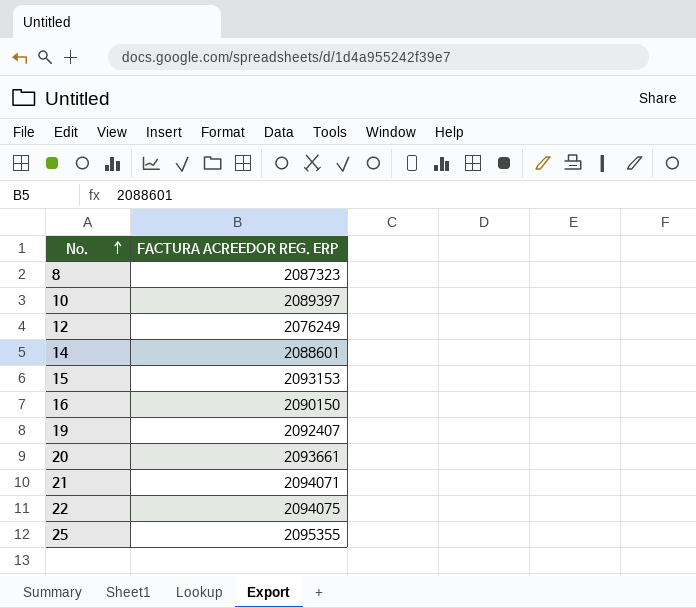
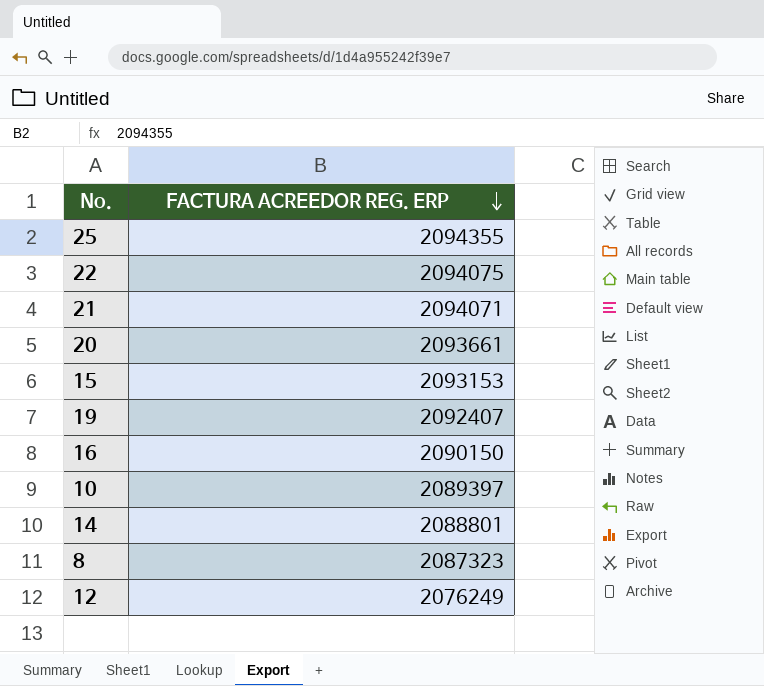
row order: No. ascending -> FACTURA ACREEDOR REG. ERP descending
25 | FACTURA ACREEDOR REG. ERP: 2095355 -> 2094355
14 | FACTURA ACREEDOR REG. ERP: 2088601 -> 2088801

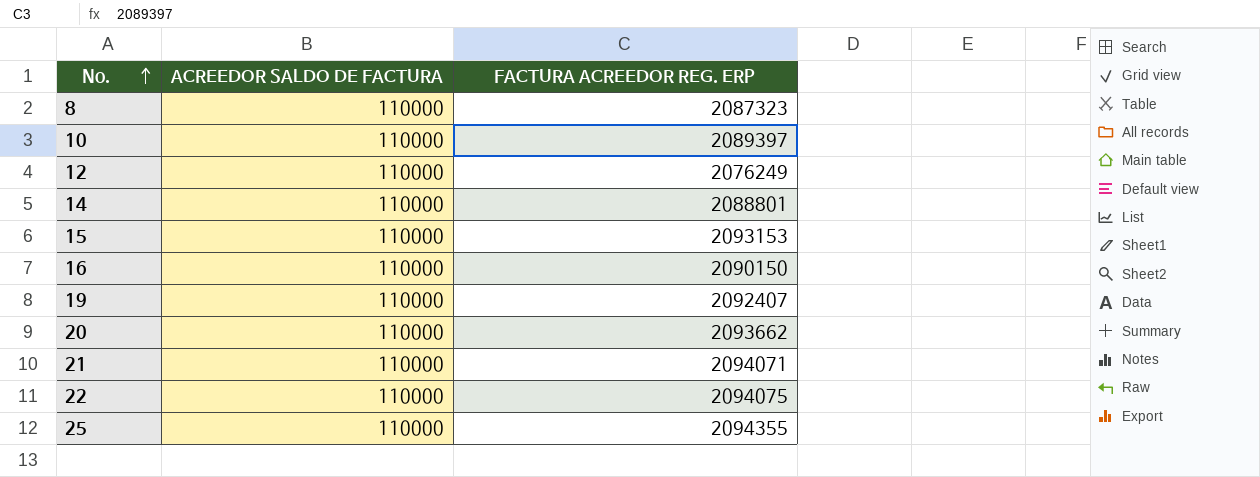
row order: FACTURA ACREEDOR REG. ERP descending -> No. ascending
column ACREEDOR SALDO DE FACTURA | position: none -> 2
20 | FACTURA ACREEDOR REG. ERP: 2093661 -> 2093662

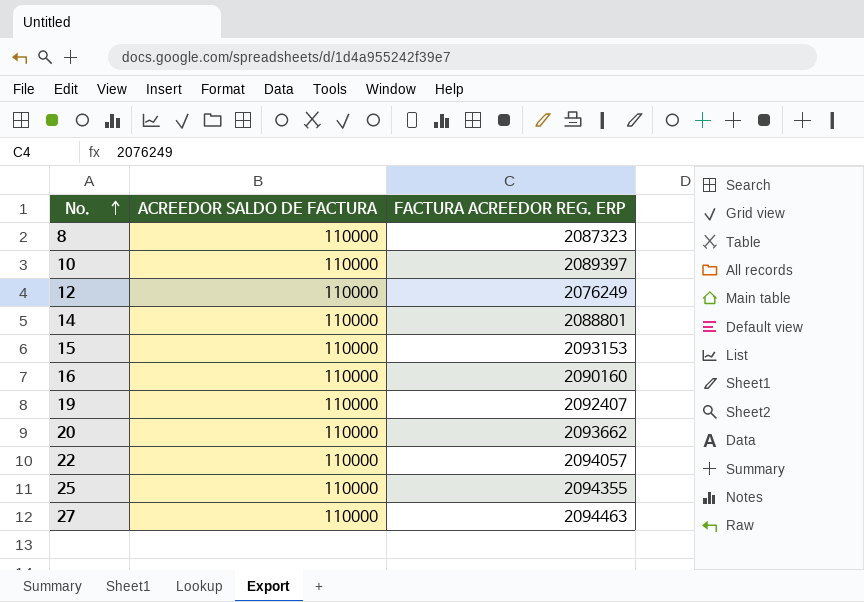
row 21: 110000 | 2094071 -> none
16 | FACTURA ACREEDOR REG. ERP: 2090150 -> 2090160
22 | FACTURA ACREEDOR REG. ERP: 2094075 -> 2094057
row 27: none -> 110000 | 2094463

